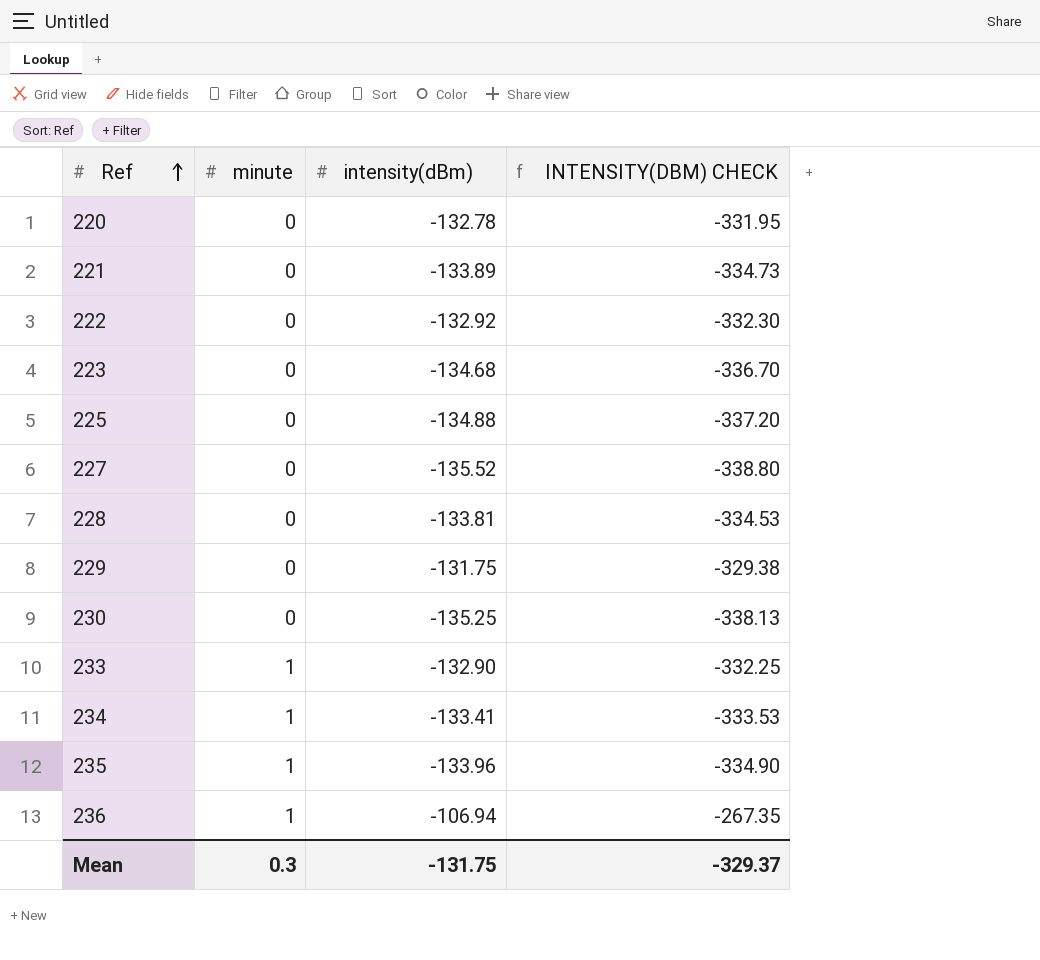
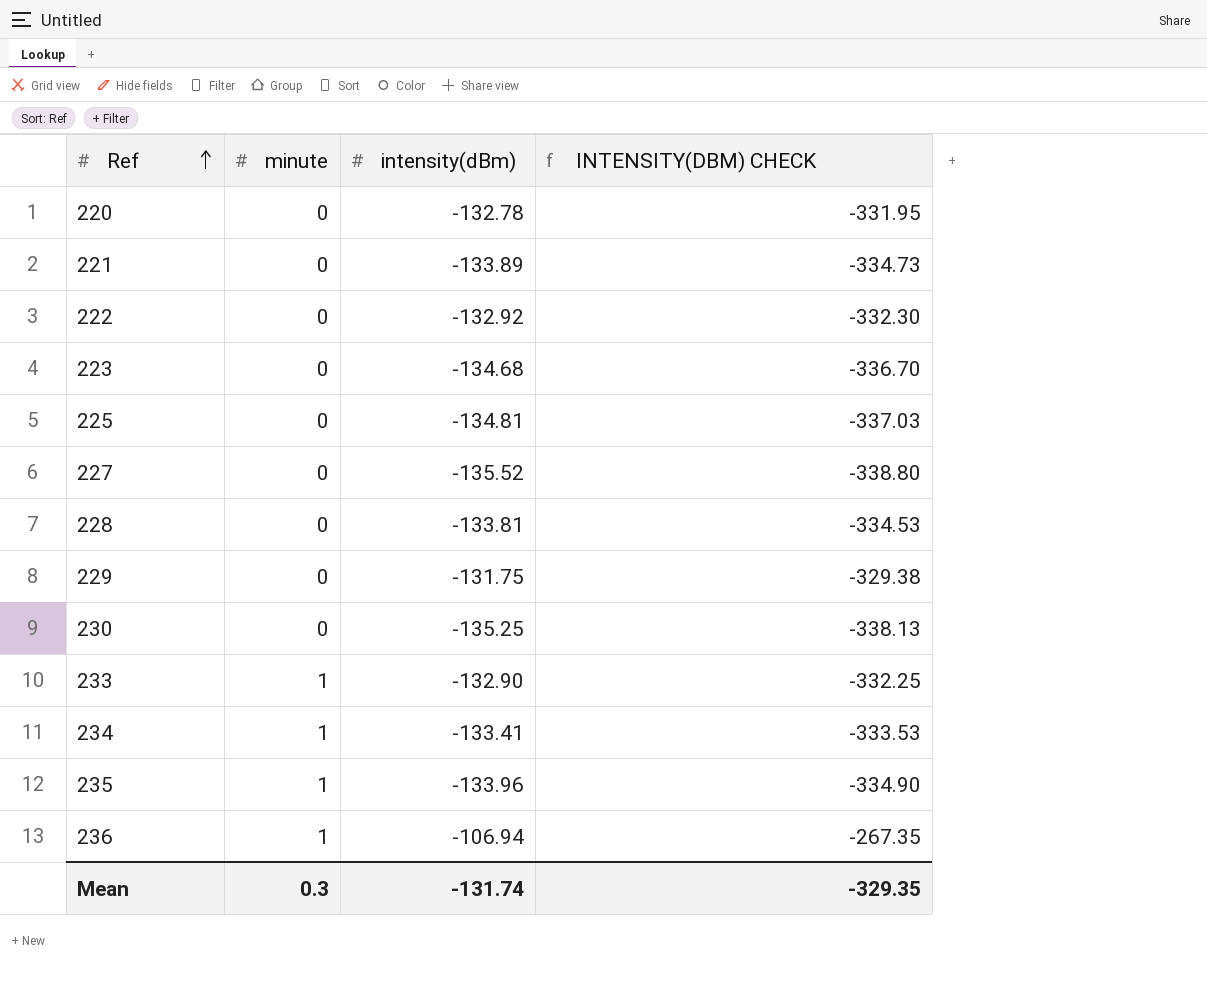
225 | intensity(dBm): -134.88 -> -134.81
225 | INTENSITY(DBM) CHECK: -337.20 -> -337.03
Mean | intensity(dBm): -131.75 -> -131.74
Mean | INTENSITY(DBM) CHECK: -329.37 -> -329.35

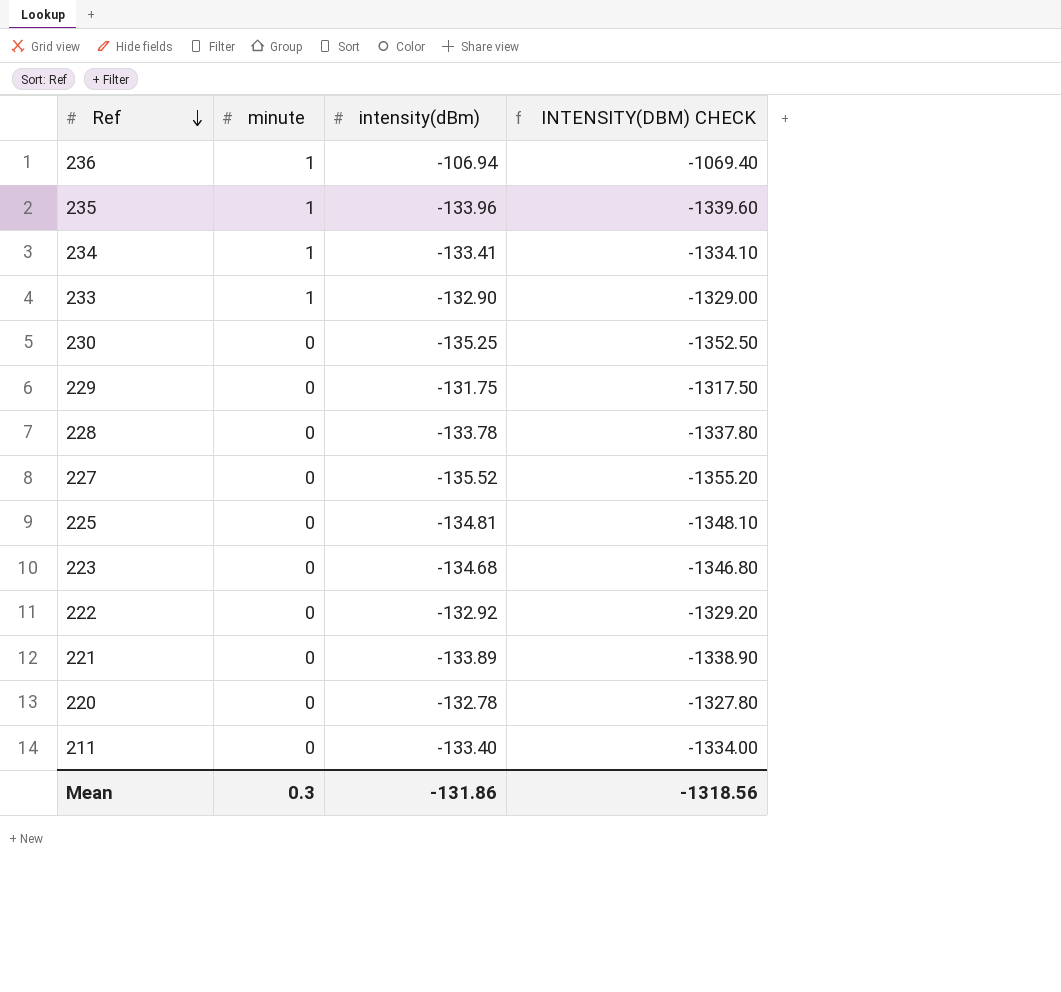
row order: Ref ascending -> Ref descending
column INTENSITY(DBM) CHECK | formula: [intensity(dBm)] * 2.5 -> [intensity(dBm)] * 10
228 | intensity(dBm): -133.81 -> -133.78
row 211: none -> 0 | -133.40 | -1334.00
Mean | intensity(dBm): -131.74 -> -131.86
Mean | INTENSITY(DBM) CHECK: -329.35 -> -1318.56

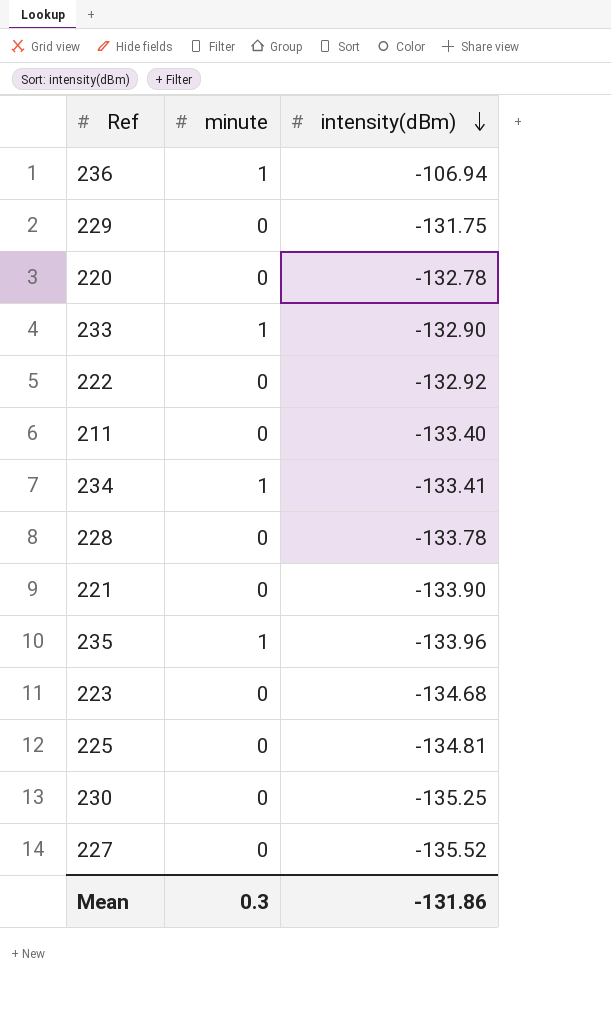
row order: Ref descending -> intensity(dBm) descending
column INTENSITY(DBM) CHECK | formula: [intensity(dBm)] * 10 -> none
221 | intensity(dBm): -133.89 -> -133.90

